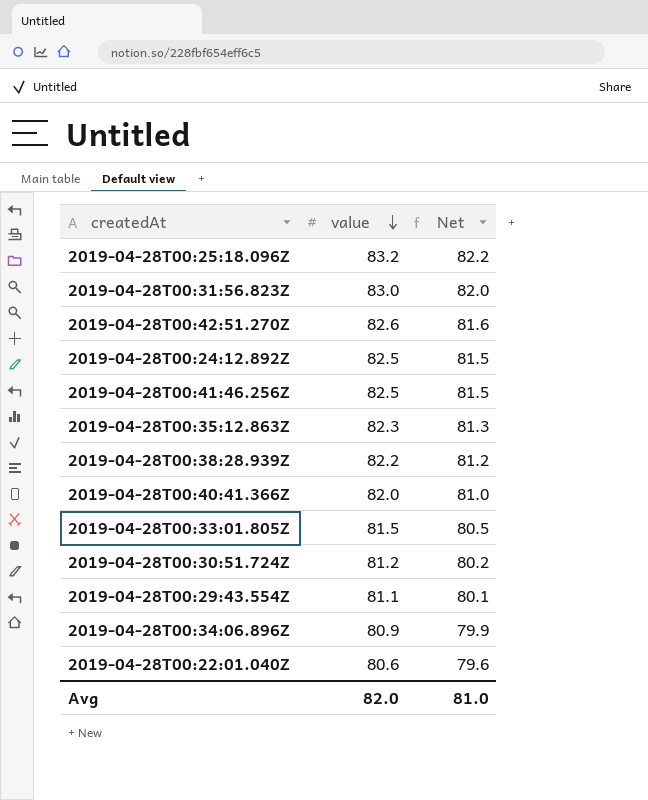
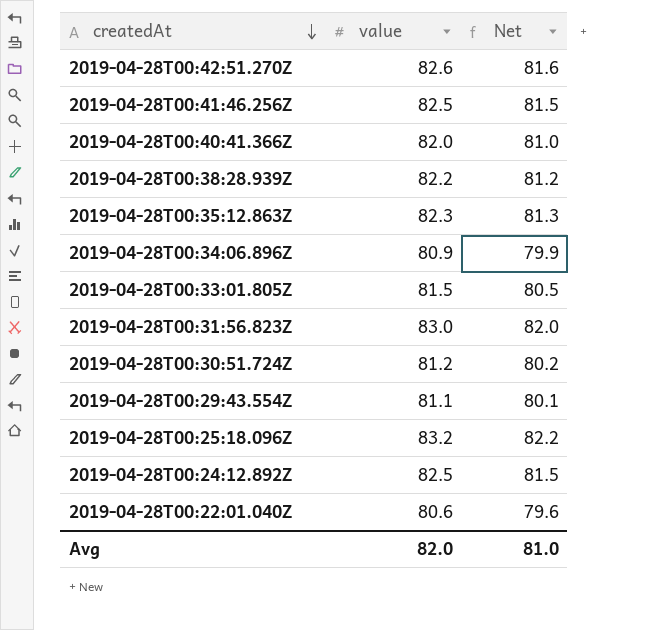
row order: value descending -> createdAt descending

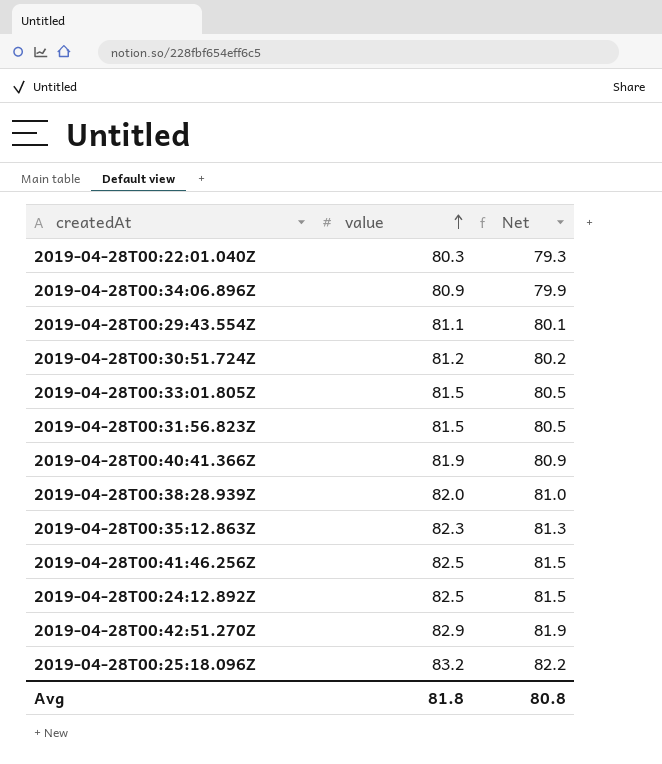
row order: createdAt descending -> value ascending
2019-04-28T00:22:01.040Z | value: 80.6 -> 80.3
2019-04-28T00:22:01.040Z | Net: 79.6 -> 79.3
2019-04-28T00:31:56.823Z | value: 83.0 -> 81.5
2019-04-28T00:31:56.823Z | Net: 82.0 -> 80.5
2019-04-28T00:40:41.366Z | value: 82.0 -> 81.9
2019-04-28T00:40:41.366Z | Net: 81.0 -> 80.9
2019-04-28T00:38:28.939Z | value: 82.2 -> 82.0
2019-04-28T00:38:28.939Z | Net: 81.2 -> 81.0
2019-04-28T00:42:51.270Z | value: 82.6 -> 82.9
2019-04-28T00:42:51.270Z | Net: 81.6 -> 81.9
Avg | value: 82.0 -> 81.8
Avg | Net: 81.0 -> 80.8

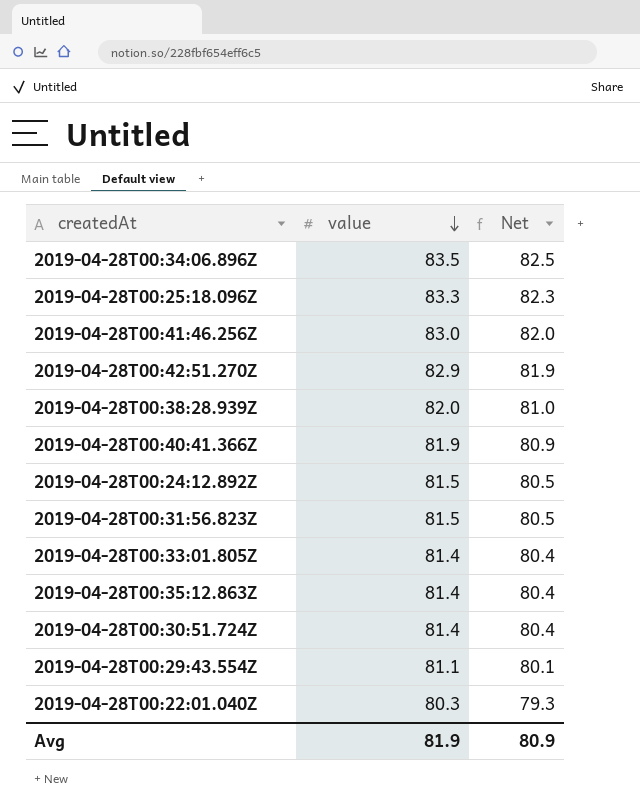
row order: value ascending -> value descending
2019-04-28T00:34:06.896Z | value: 80.9 -> 83.5
2019-04-28T00:34:06.896Z | Net: 79.9 -> 82.5
2019-04-28T00:25:18.096Z | value: 83.2 -> 83.3
2019-04-28T00:25:18.096Z | Net: 82.2 -> 82.3
2019-04-28T00:41:46.256Z | value: 82.5 -> 83.0
2019-04-28T00:41:46.256Z | Net: 81.5 -> 82.0
2019-04-28T00:24:12.892Z | value: 82.5 -> 81.5
2019-04-28T00:24:12.892Z | Net: 81.5 -> 80.5
2019-04-28T00:33:01.805Z | value: 81.5 -> 81.4
2019-04-28T00:33:01.805Z | Net: 80.5 -> 80.4
2019-04-28T00:35:12.863Z | value: 82.3 -> 81.4
2019-04-28T00:35:12.863Z | Net: 81.3 -> 80.4
2019-04-28T00:30:51.724Z | value: 81.2 -> 81.4
2019-04-28T00:30:51.724Z | Net: 80.2 -> 80.4
Avg | value: 81.8 -> 81.9
Avg | Net: 80.8 -> 80.9

